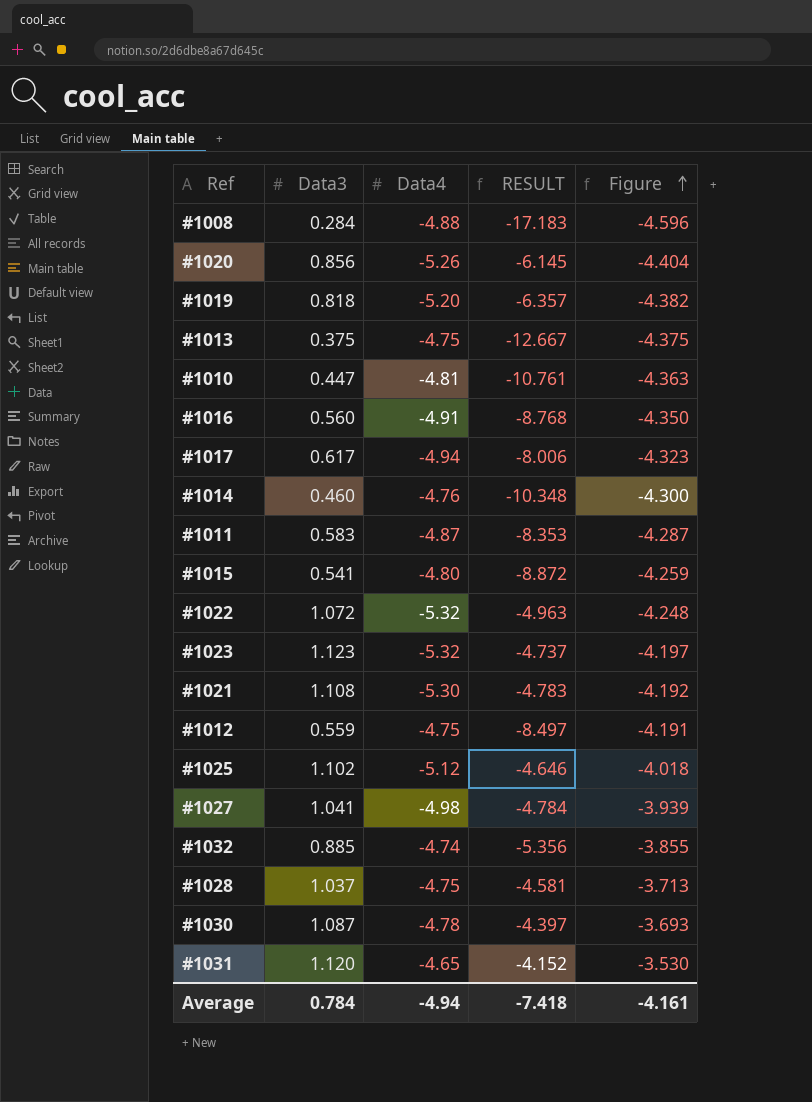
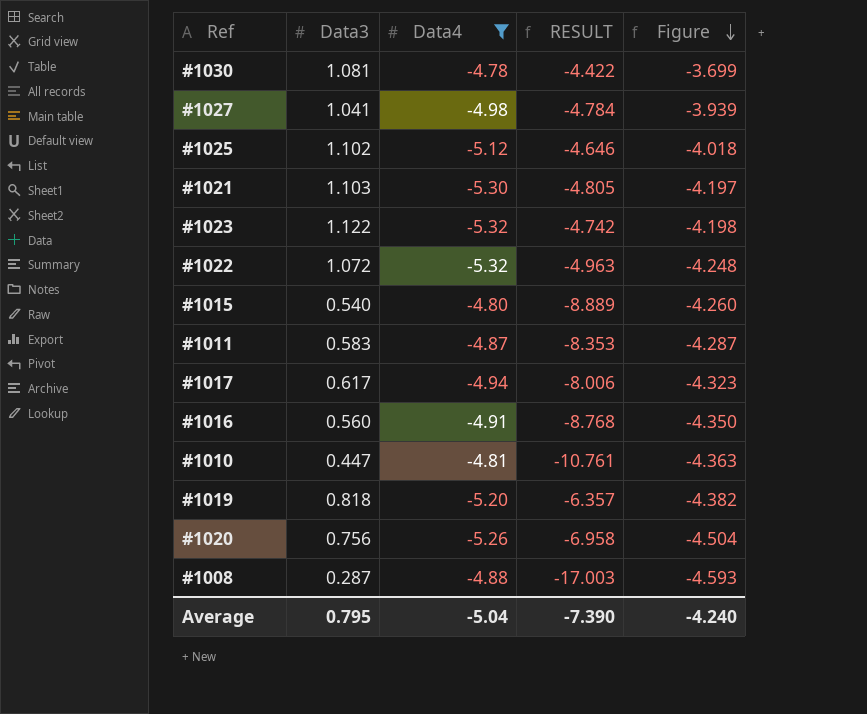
filter: none -> Data4 <= -4.78
row order: Figure ascending -> Figure descending
#1030 | Data3: 1.087 -> 1.081
#1030 | RESULT: -4.397 -> -4.422
#1030 | Figure: -3.693 -> -3.699
#1021 | Data3: 1.108 -> 1.103
#1021 | RESULT: -4.783 -> -4.805
#1021 | Figure: -4.192 -> -4.197
#1023 | Data3: 1.123 -> 1.122
#1023 | RESULT: -4.737 -> -4.742
#1023 | Figure: -4.197 -> -4.198
#1015 | Data3: 0.541 -> 0.540
#1015 | RESULT: -8.872 -> -8.889
#1015 | Figure: -4.259 -> -4.260
#1020 | Data3: 0.856 -> 0.756
#1020 | RESULT: -6.145 -> -6.958
#1020 | Figure: -4.404 -> -4.504
#1008 | Data3: 0.284 -> 0.287
#1008 | RESULT: -17.183 -> -17.003
#1008 | Figure: -4.596 -> -4.593
Average | Data3: 0.784 -> 0.795
Average | Data4: -4.94 -> -5.04
Average | RESULT: -7.418 -> -7.390
Average | Figure: -4.161 -> -4.240

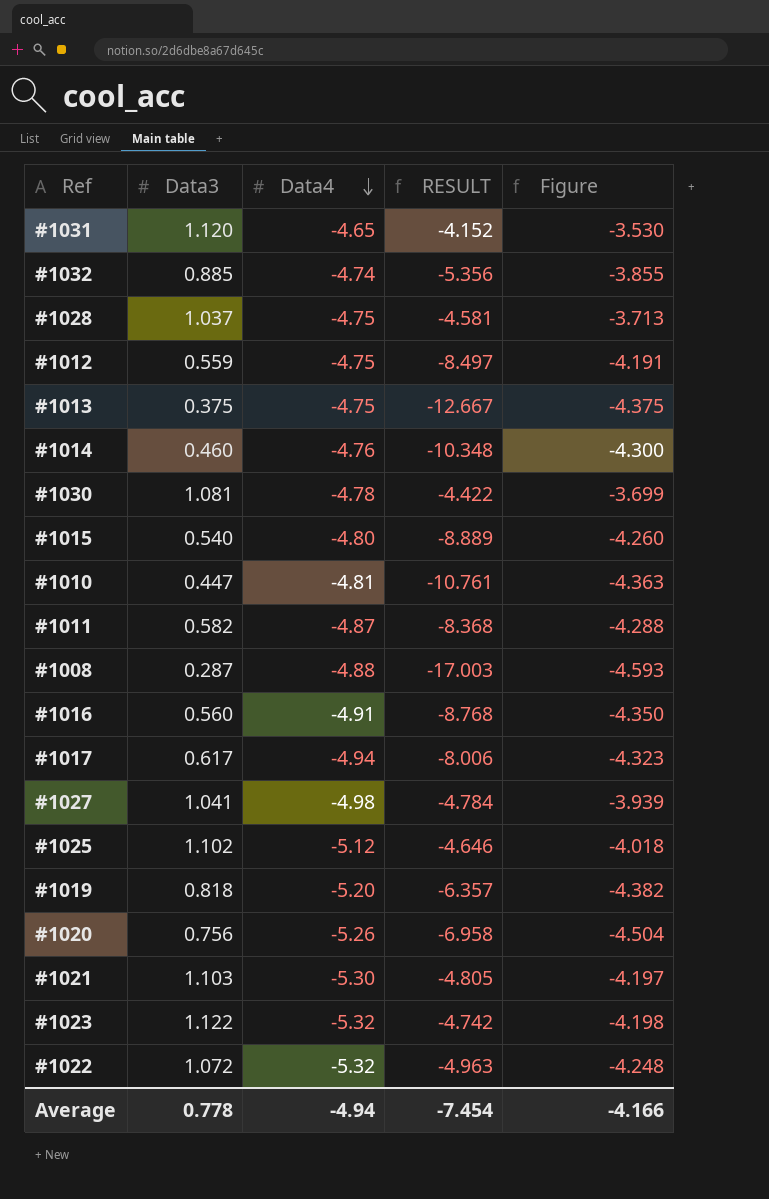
filter: Data4 <= -4.78 -> none
row order: Figure descending -> Data4 descending
#1011 | Data3: 0.583 -> 0.582
#1011 | RESULT: -8.353 -> -8.368
#1011 | Figure: -4.287 -> -4.288
Average | Data3: 0.795 -> 0.778
Average | Data4: -5.04 -> -4.94
Average | RESULT: -7.390 -> -7.454
Average | Figure: -4.240 -> -4.166

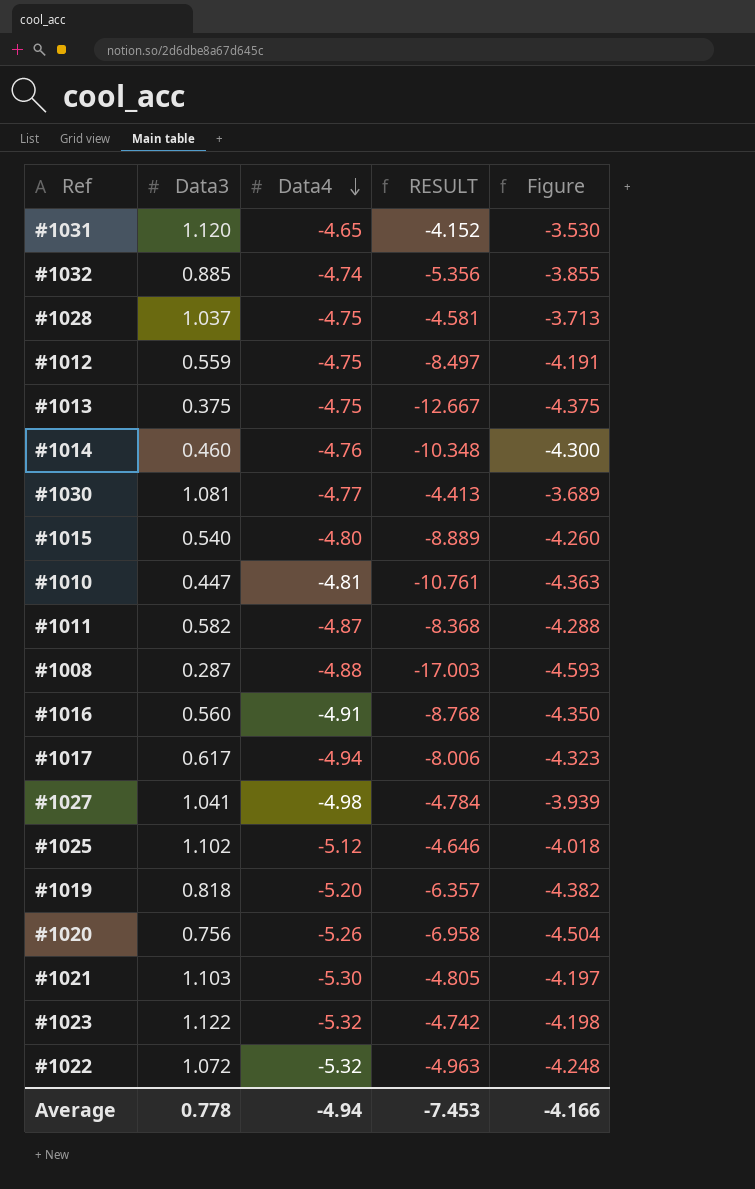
#1030 | Data4: -4.78 -> -4.77
#1030 | RESULT: -4.422 -> -4.413
#1030 | Figure: -3.699 -> -3.689
Average | RESULT: -7.454 -> -7.453

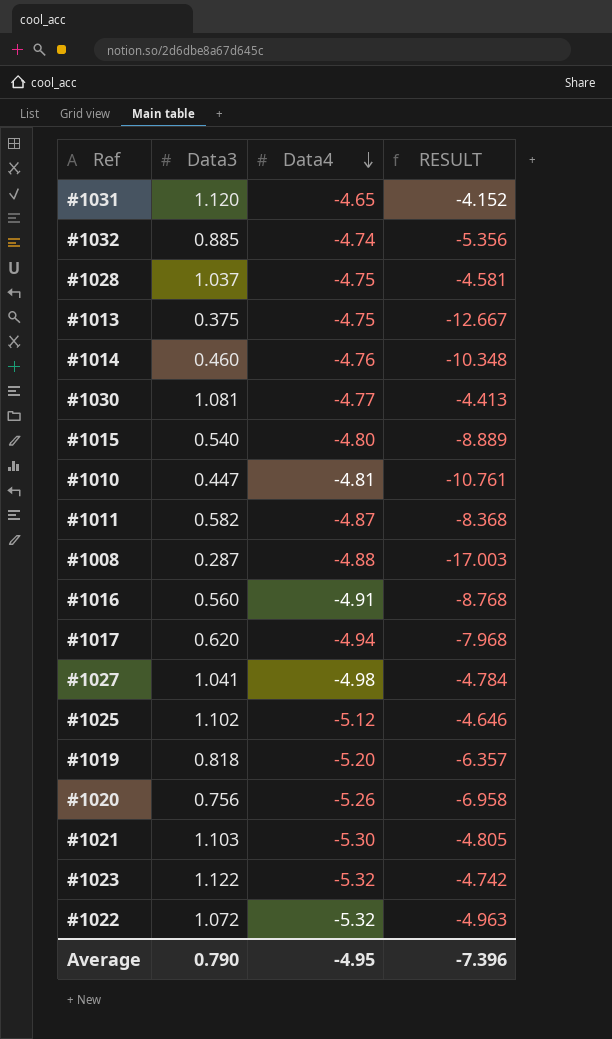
column Figure | formula: [Data3] + [Data4] -> none
row #1012: 0.559 | -4.75 | -8.497 | -4.191 -> none
#1017 | Data3: 0.617 -> 0.620
#1017 | RESULT: -8.006 -> -7.968
Average | Data3: 0.778 -> 0.790
Average | Data4: -4.94 -> -4.95
Average | RESULT: -7.453 -> -7.396

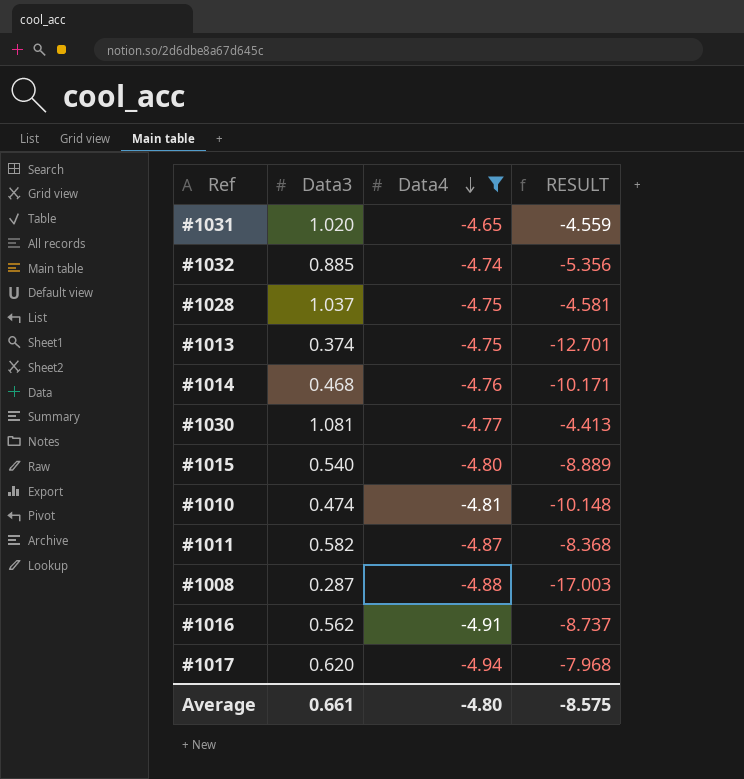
filter: none -> Data4 >= -4.94
#1031 | Data3: 1.120 -> 1.020
#1031 | RESULT: -4.152 -> -4.559
#1013 | Data3: 0.375 -> 0.374
#1013 | RESULT: -12.667 -> -12.701
#1014 | Data3: 0.460 -> 0.468
#1014 | RESULT: -10.348 -> -10.171
#1010 | Data3: 0.447 -> 0.474
#1010 | RESULT: -10.761 -> -10.148
#1016 | Data3: 0.560 -> 0.562
#1016 | RESULT: -8.768 -> -8.737
Average | Data3: 0.790 -> 0.661
Average | Data4: -4.95 -> -4.80
Average | RESULT: -7.396 -> -8.575

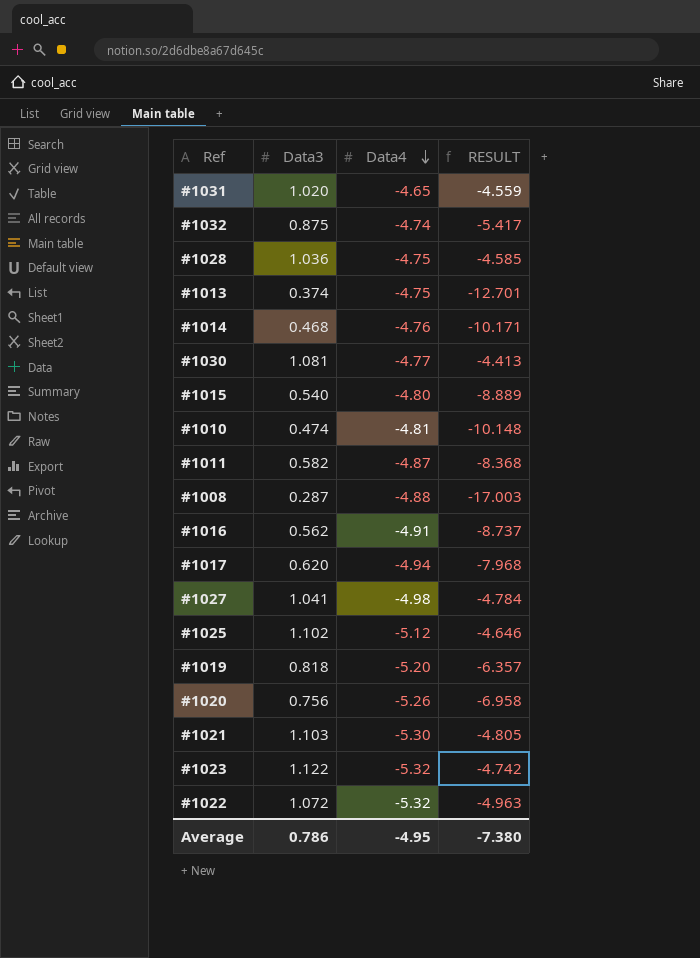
filter: Data4 >= -4.94 -> none
#1032 | Data3: 0.885 -> 0.875
#1032 | RESULT: -5.356 -> -5.417
#1028 | Data3: 1.037 -> 1.036
#1028 | RESULT: -4.581 -> -4.585
Average | Data3: 0.661 -> 0.786
Average | Data4: -4.80 -> -4.95
Average | RESULT: -8.575 -> -7.380

